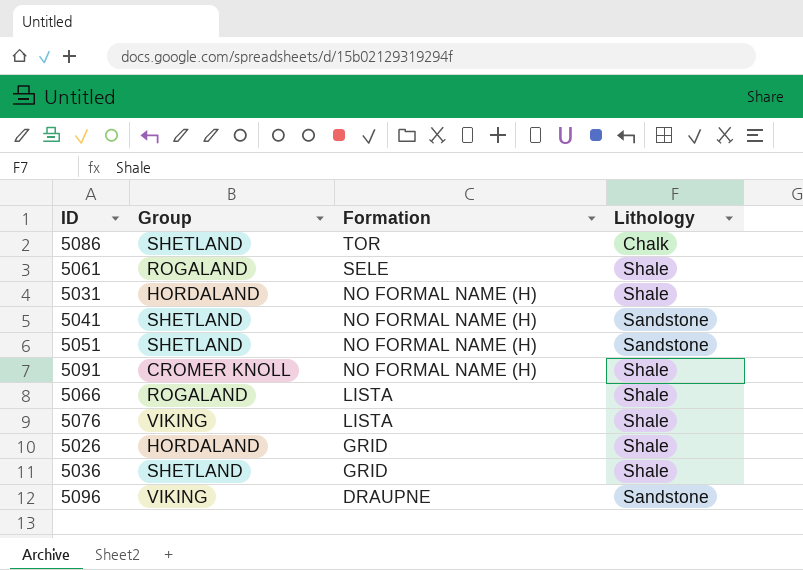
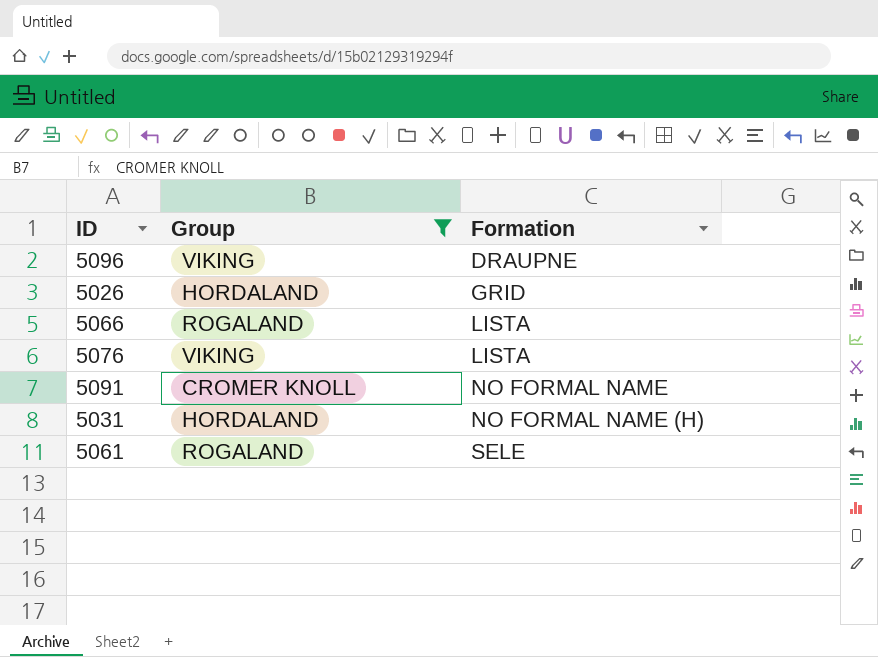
filter: none -> Group != SHETLAND
row order: Formation descending -> Formation ascending
column Lithology | position: 4 -> none
5091 | Formation: NO FORMAL NAME (H) -> NO FORMAL NAME

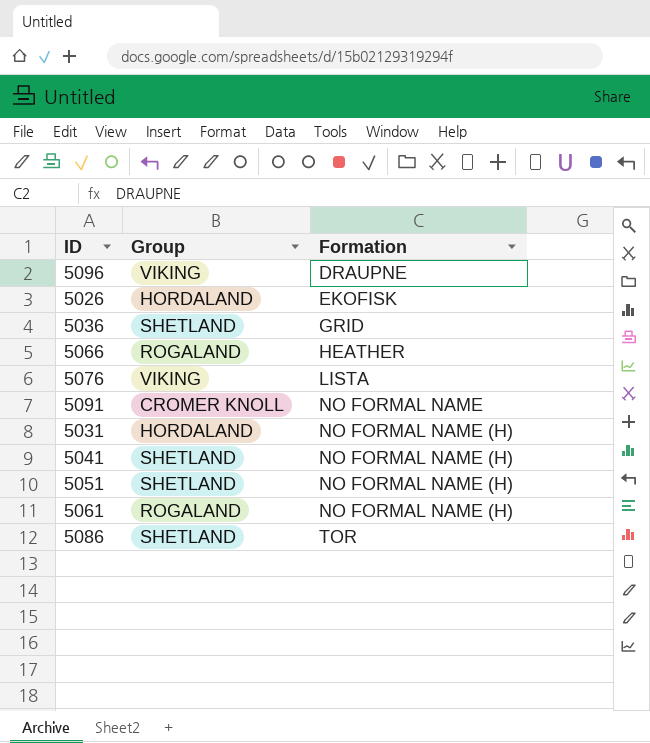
filter: Group != SHETLAND -> none
5026 | Formation: GRID -> EKOFISK
5066 | Formation: LISTA -> HEATHER
5061 | Formation: SELE -> NO FORMAL NAME (H)

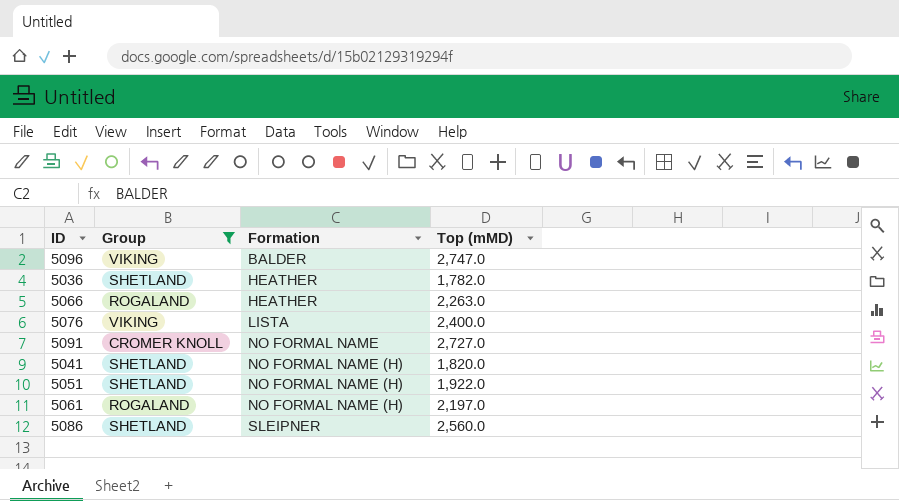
filter: none -> Group != HORDALAND
column Top (mMD) | position: none -> 4
5096 | Formation: DRAUPNE -> BALDER
5036 | Formation: GRID -> HEATHER
5086 | Formation: TOR -> SLEIPNER

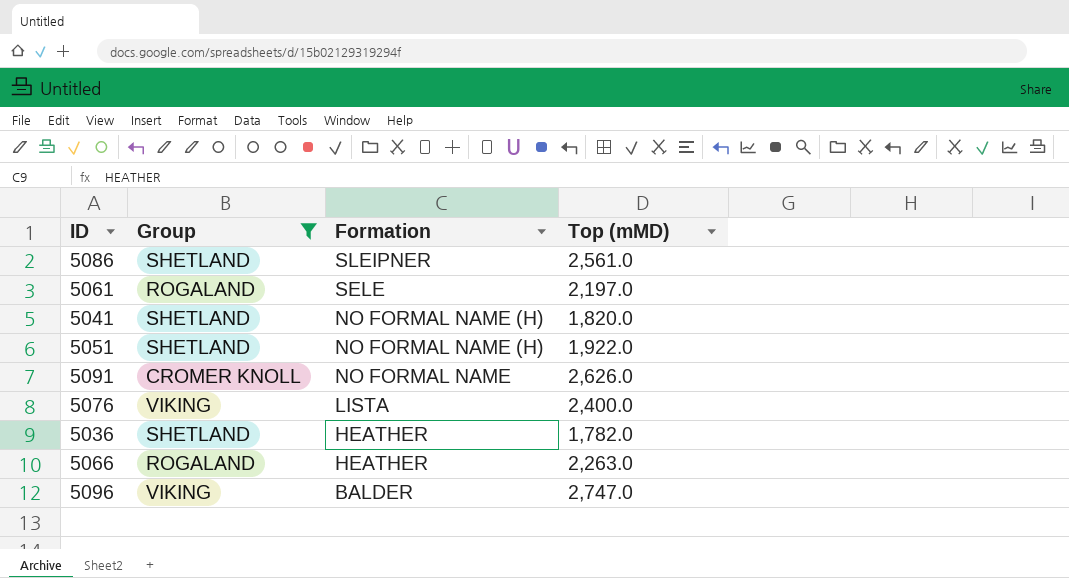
row order: Formation ascending -> Formation descending
5086 | Top (mMD): 2,560.0 -> 2,561.0
5061 | Formation: NO FORMAL NAME (H) -> SELE
5091 | Top (mMD): 2,727.0 -> 2,626.0

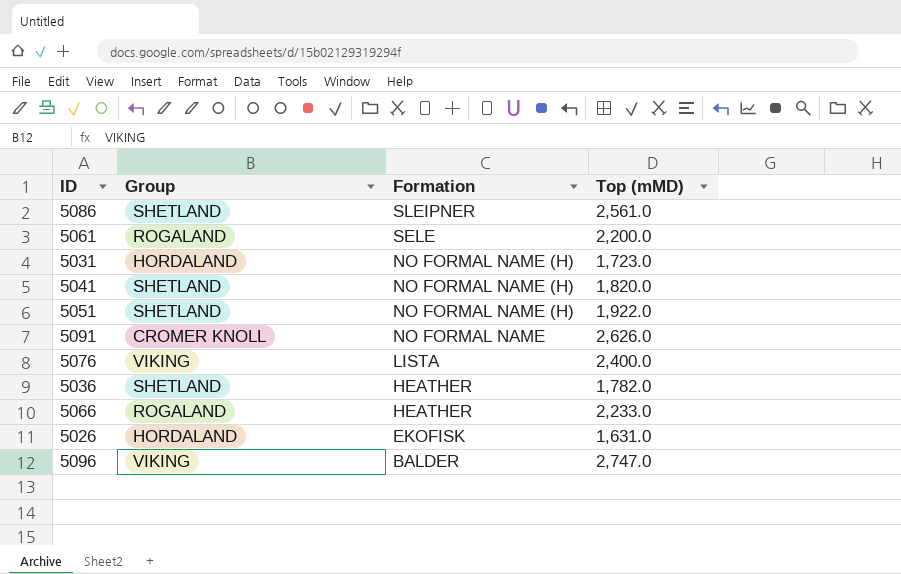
filter: Group != HORDALAND -> none
5061 | Top (mMD): 2,197.0 -> 2,200.0
5066 | Top (mMD): 2,263.0 -> 2,233.0

